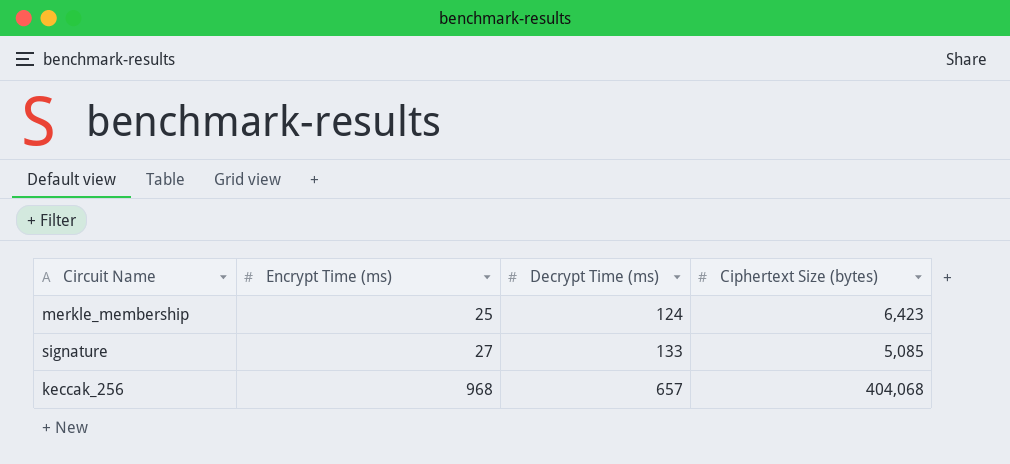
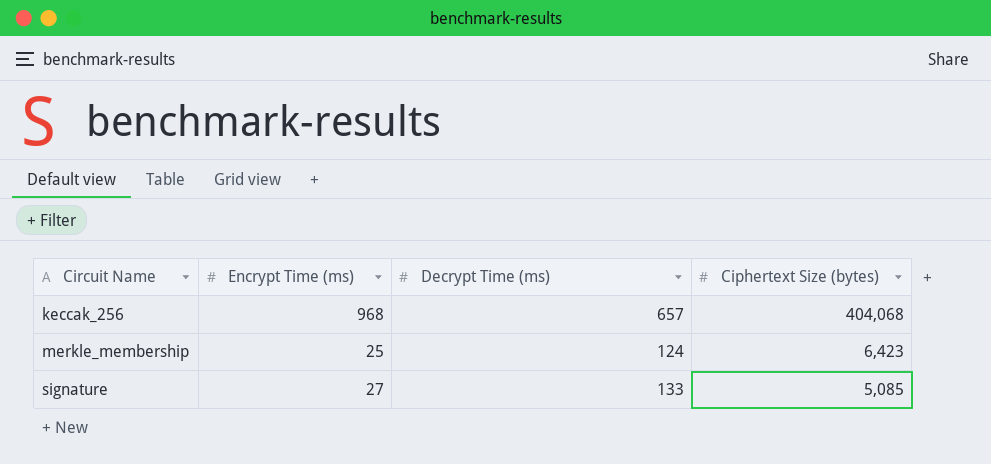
row order: Encrypt Time (ms) ascending -> Circuit Name ascending

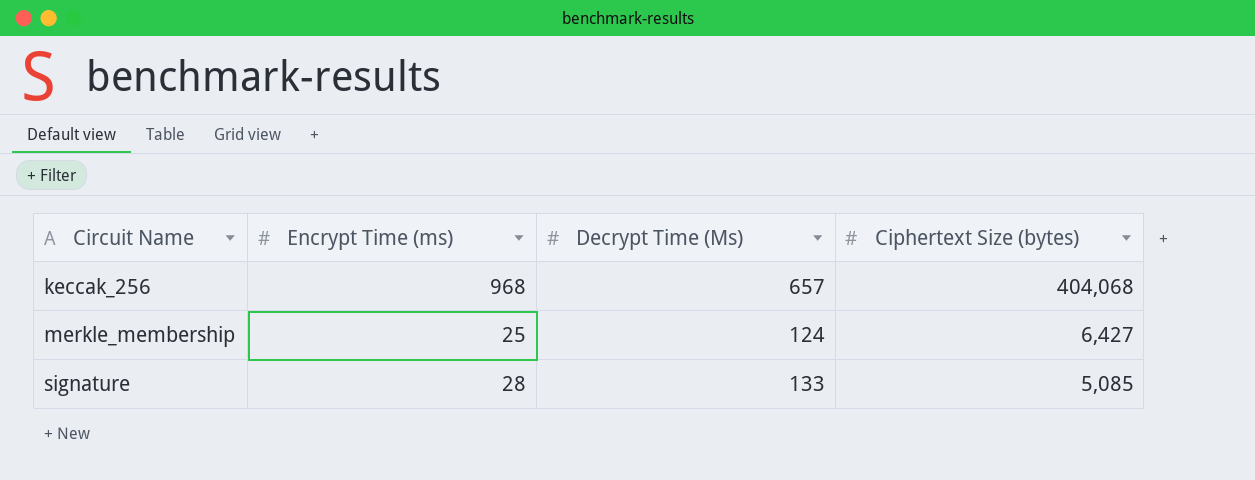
column name: Decrypt Time (ms) -> Decrypt Time (Ms)
merkle_membership | Ciphertext Size (bytes): 6,423 -> 6,427
signature | Encrypt Time (ms): 27 -> 28

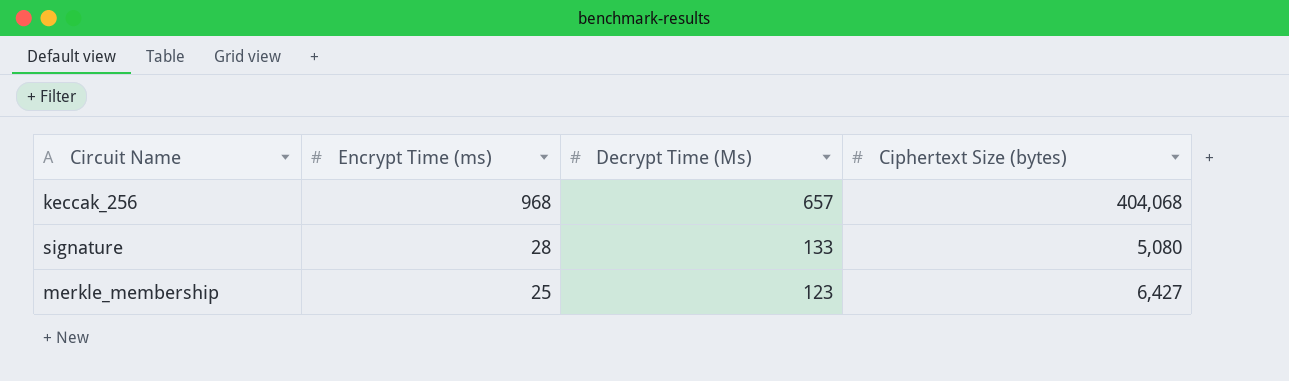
row order: Circuit Name ascending -> Encrypt Time (ms) descending
signature | Ciphertext Size (bytes): 5,085 -> 5,080
merkle_membership | Decrypt Time (Ms): 124 -> 123

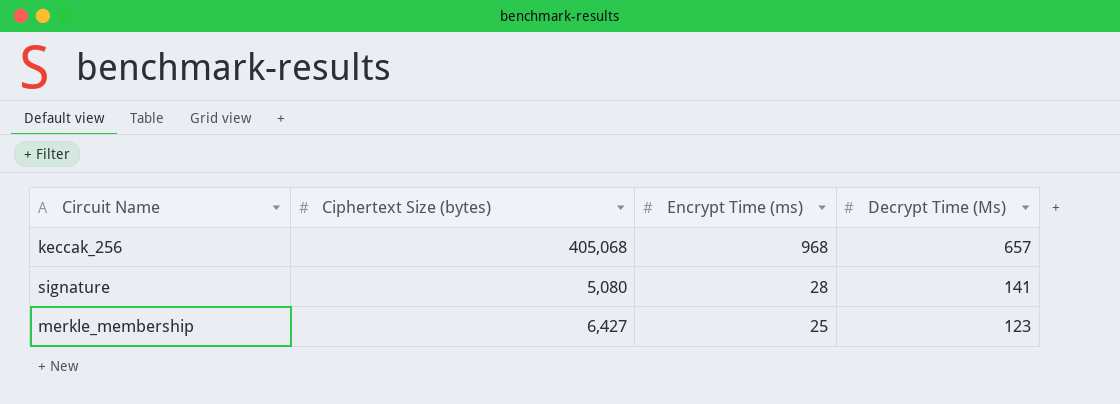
column Ciphertext Size (bytes) | position: 4 -> 2
keccak_256 | Ciphertext Size (bytes): 404,068 -> 405,068
signature | Decrypt Time (Ms): 133 -> 141

